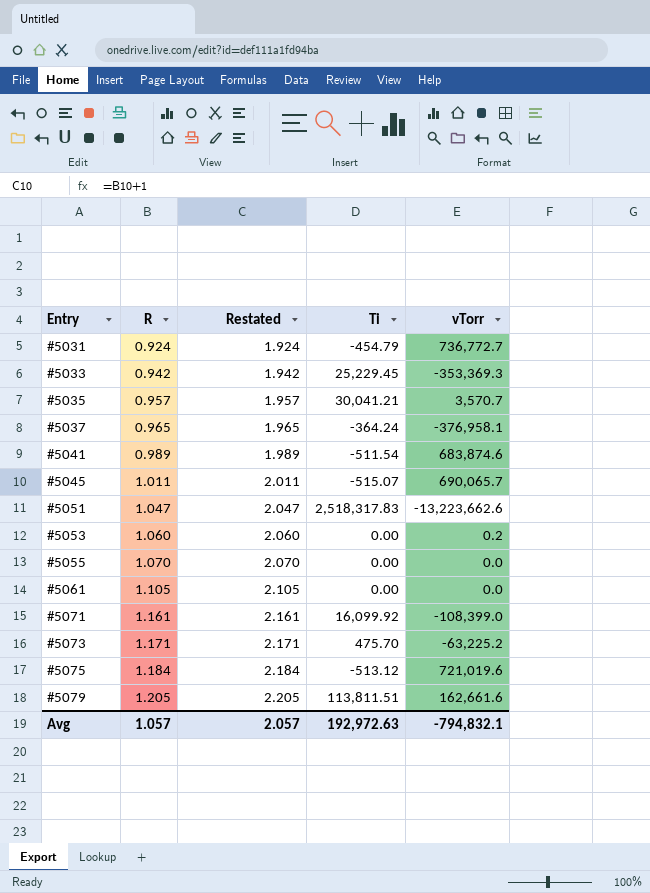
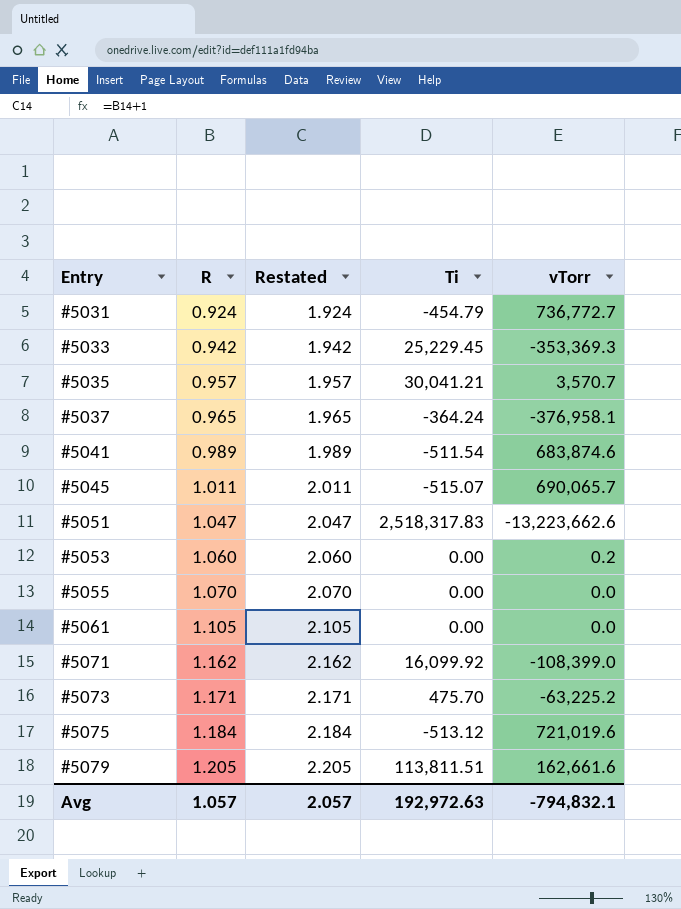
#5071 | R: 1.161 -> 1.162
#5071 | Restated: 2.161 -> 2.162

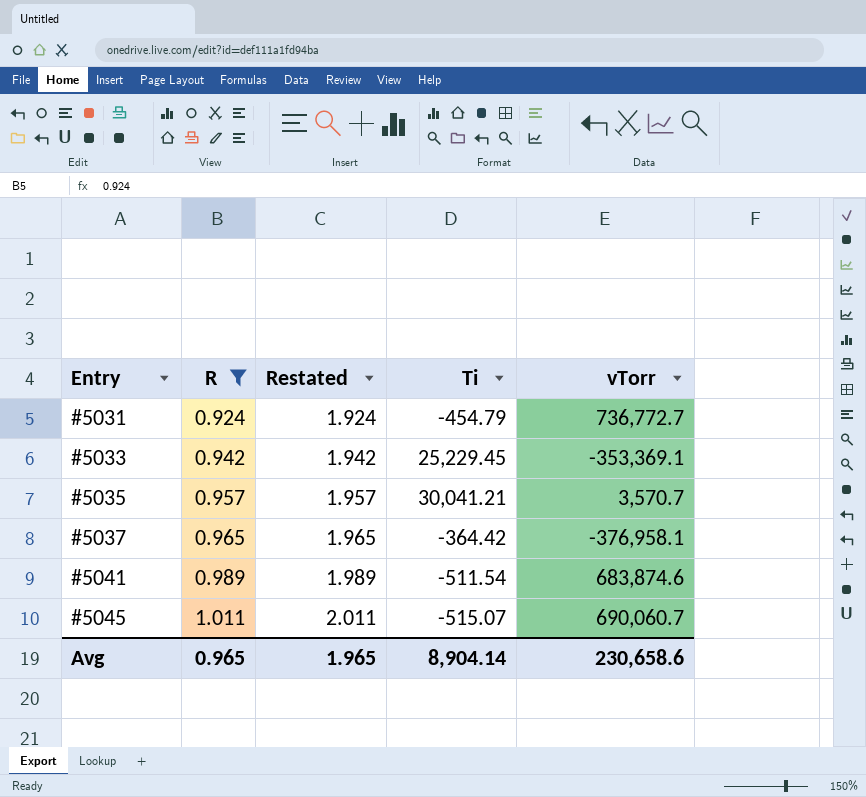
filter: none -> R <= 1.011
#5033 | vTorr: -353,369.3 -> -353,369.1
#5037 | Ti: -364.24 -> -364.42
#5045 | vTorr: 690,065.7 -> 690,060.7
Avg | R: 1.057 -> 0.965
Avg | Restated: 2.057 -> 1.965
Avg | Ti: 192,972.63 -> 8,904.14
Avg | vTorr: -794,832.1 -> 230,658.6

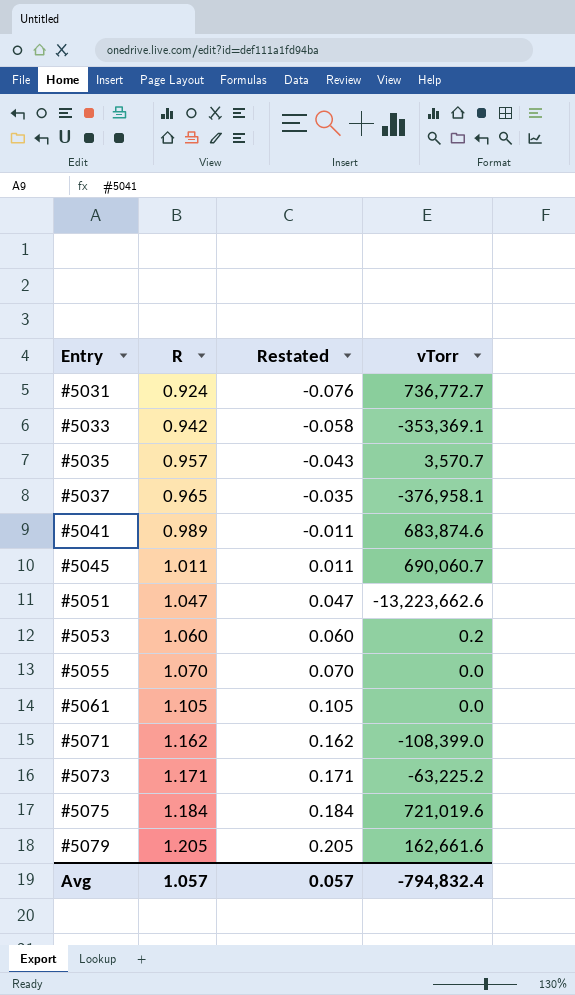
filter: R <= 1.011 -> none
column Ti | position: 4 -> none
column Restated | formula: [R] + 1 -> [R] - 1
Avg | R: 0.965 -> 1.057
Avg | Restated: 1.965 -> 0.057
Avg | vTorr: 230,658.6 -> -794,832.4

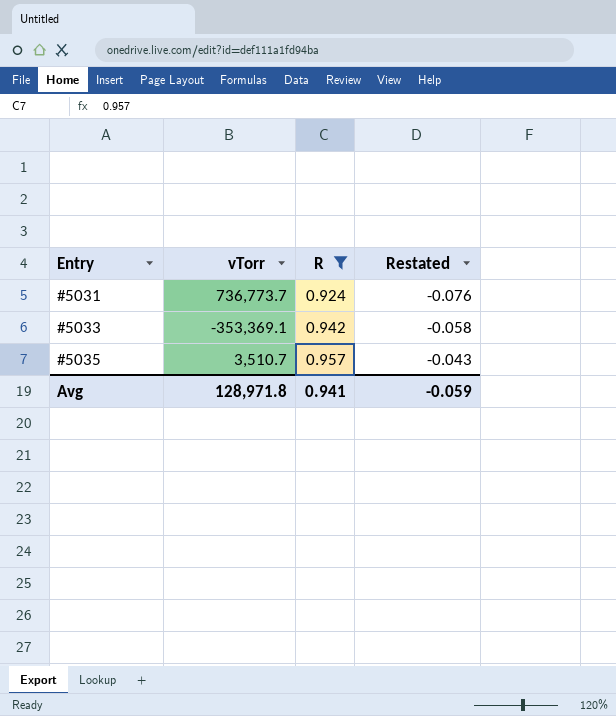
filter: none -> R <= 0.957
column vTorr | position: 4 -> 2
#5031 | vTorr: 736,772.7 -> 736,773.7
#5035 | vTorr: 3,570.7 -> 3,510.7
Avg | vTorr: -794,832.4 -> 128,971.8
Avg | R: 1.057 -> 0.941
Avg | Restated: 0.057 -> -0.059

